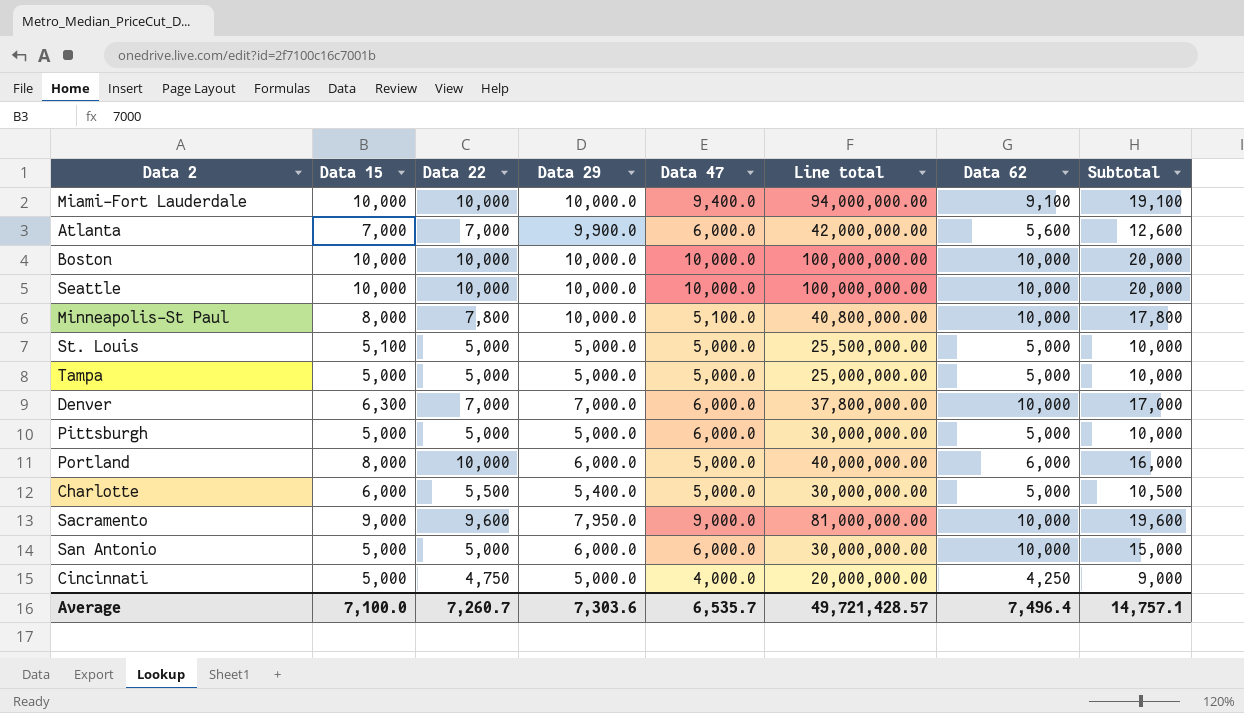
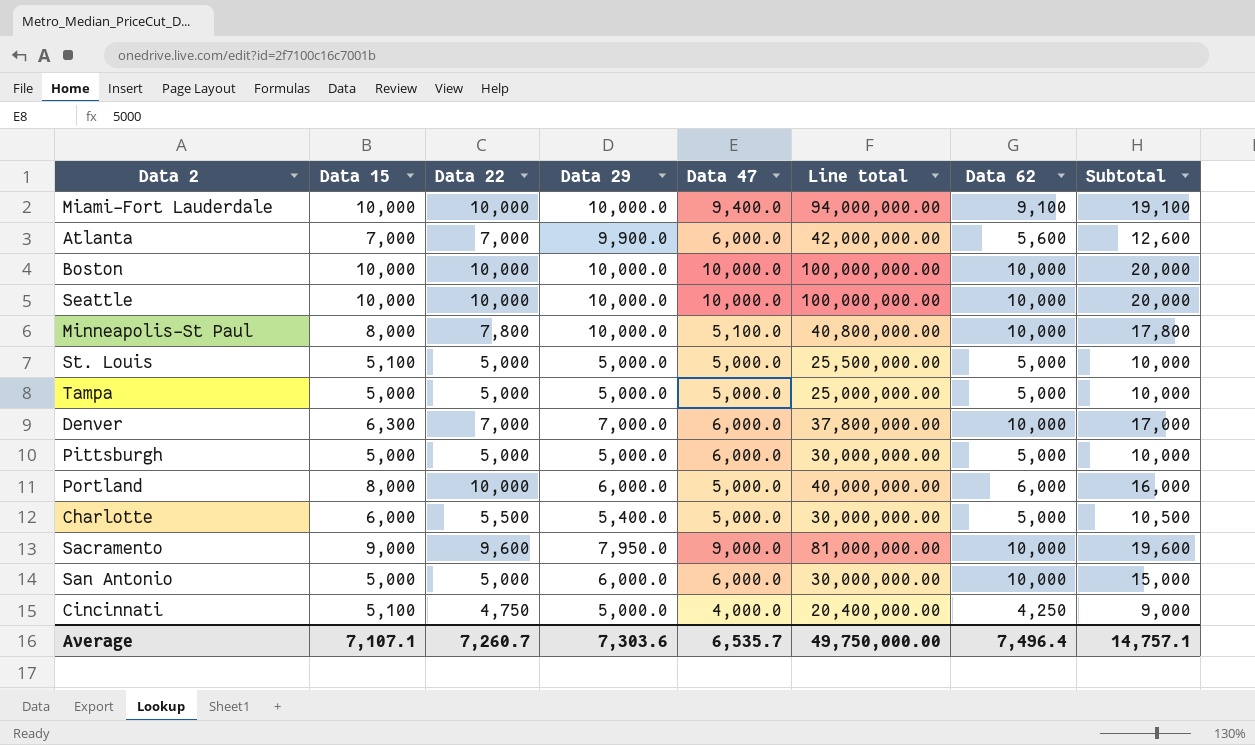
Cincinnati | Data 15: 5,000 -> 5,100
Cincinnati | Line total: 20,000,000.00 -> 20,400,000.00
Average | Data 15: 7,100.0 -> 7,107.1
Average | Line total: 49,721,428.57 -> 49,750,000.00

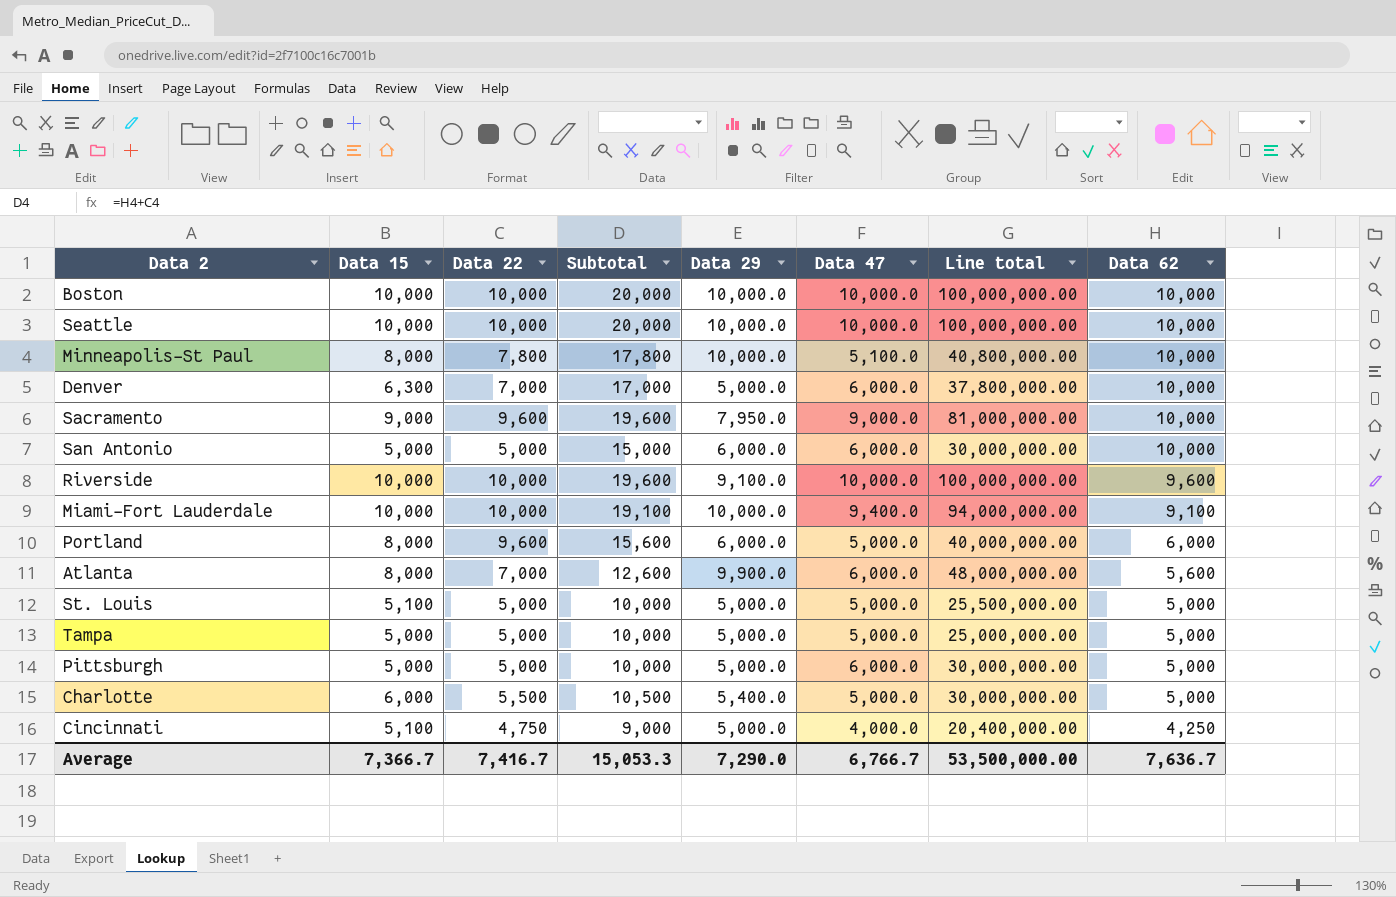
row order: none -> Data 62 descending
column Subtotal | position: 8 -> 4
Denver | Data 29: 7,000.0 -> 5,000.0
row Riverside: none -> 10,000 | 10,000 | 19,600 | 9,100.0 | 10,000.0 | 100,000,000.00 | 9,600
Portland | Data 22: 10,000 -> 9,600
Portland | Subtotal: 16,000 -> 15,600
Atlanta | Data 15: 7,000 -> 8,000
Atlanta | Line total: 42,000,000.00 -> 48,000,000.00
Average | Data 15: 7,107.1 -> 7,366.7
Average | Data 22: 7,260.7 -> 7,416.7
Average | Subtotal: 14,757.1 -> 15,053.3
Average | Data 29: 7,303.6 -> 7,290.0
Average | Data 47: 6,535.7 -> 6,766.7
Average | Line total: 49,750,000.00 -> 53,500,000.00
Average | Data 62: 7,496.4 -> 7,636.7

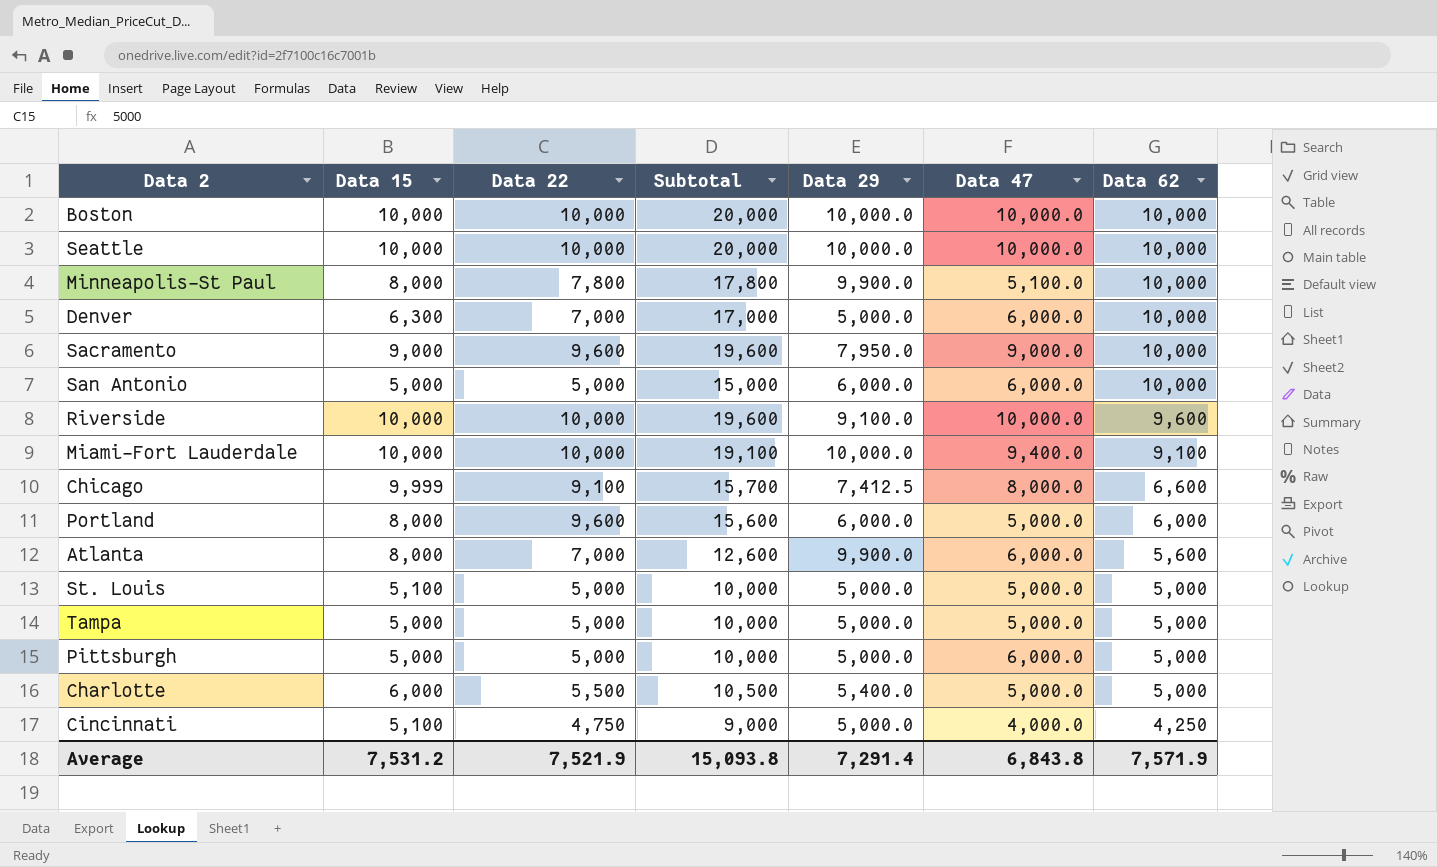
column Line total | formula: [Data 15] * [Data 47] -> none
Minneapolis-St Paul | Data 29: 10,000.0 -> 9,900.0
row Chicago: none -> 9,999 | 9,100 | 15,700 | 7,412.5 | 8,000.0 | 6,600
Average | Data 15: 7,366.7 -> 7,531.2
Average | Data 22: 7,416.7 -> 7,521.9
Average | Subtotal: 15,053.3 -> 15,093.8
Average | Data 29: 7,290.0 -> 7,291.4
Average | Data 47: 6,766.7 -> 6,843.8
Average | Data 62: 7,636.7 -> 7,571.9

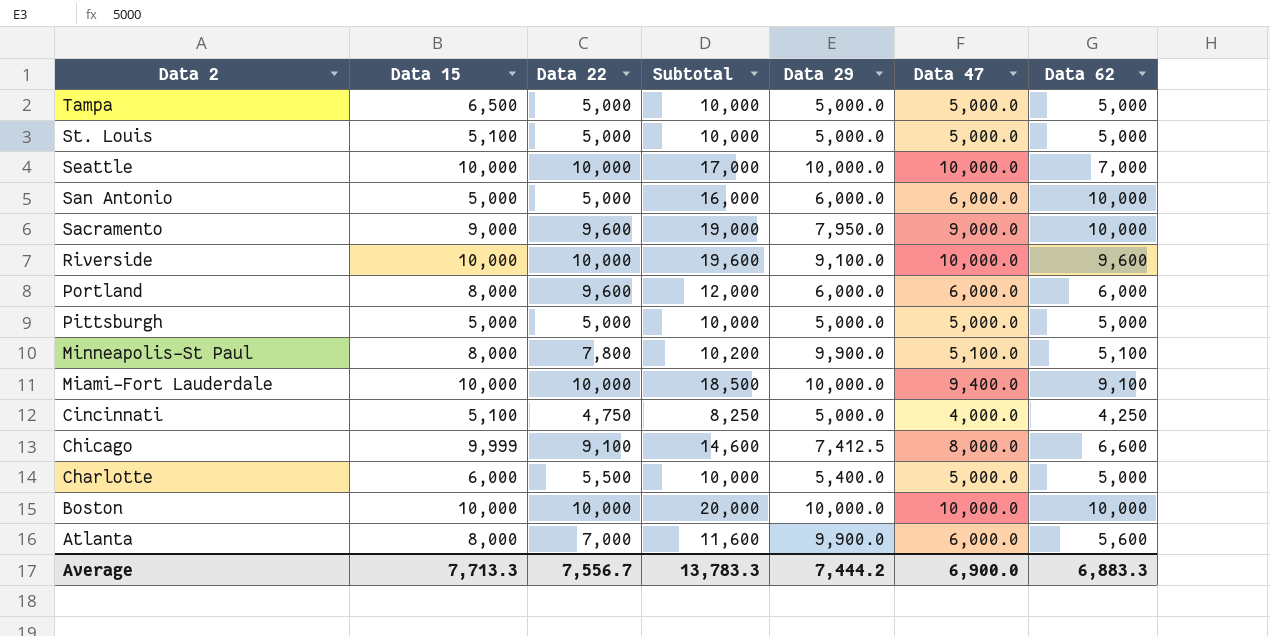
row order: Data 62 descending -> Data 2 descending
column Subtotal | formula: [Data 22] + [Data 62] -> [Data 47] + [Data 62]
row Denver: 6,300 | 7,000 | 17,000 | 5,000.0 | 6,000.0 | 10,000 -> none
Tampa | Data 15: 5,000 -> 6,500
Seattle | Data 62: 10,000 -> 7,000
Portland | Data 47: 5,000.0 -> 6,000.0
Pittsburgh | Data 47: 6,000.0 -> 5,000.0
Minneapolis-St Paul | Data 62: 10,000 -> 5,100
Average | Data 15: 7,531.2 -> 7,713.3
Average | Data 22: 7,521.9 -> 7,556.7
Average | Subtotal: 15,093.8 -> 13,783.3
Average | Data 29: 7,291.4 -> 7,444.2
Average | Data 47: 6,843.8 -> 6,900.0
Average | Data 62: 7,571.9 -> 6,883.3

